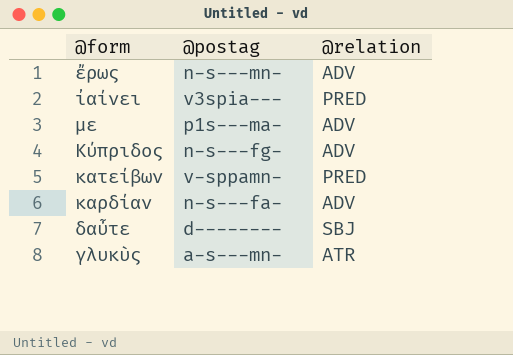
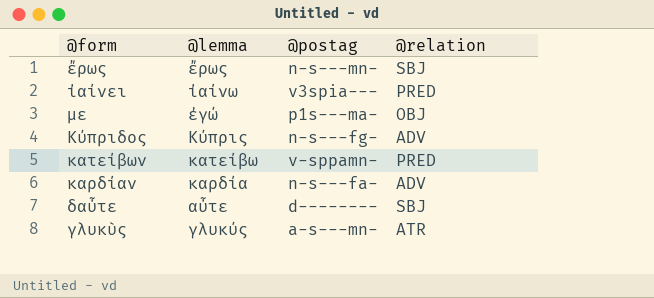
column @lemma | position: none -> 2
ἔρως | @relation: ADV -> SBJ
με | @relation: ADV -> OBJ

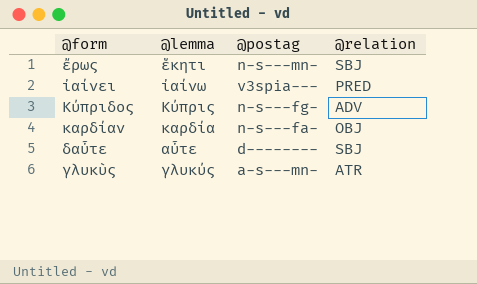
row με: ἐγώ | p1s---ma- | OBJ -> none
row κατείβων: κατείβω | v-sppamn- | PRED -> none
ἔρως | @lemma: ἔρως -> ἕκητι
καρδίαν | @relation: ADV -> OBJ

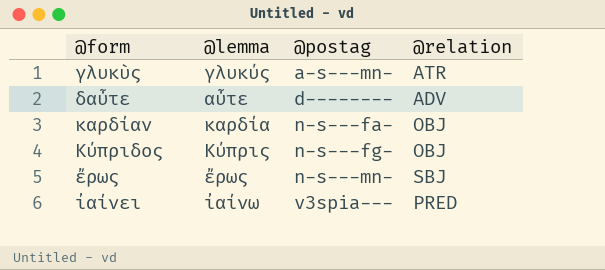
row order: none -> @postag ascending
δαὖτε | @relation: SBJ -> ADV
Κύπριδος | @relation: ADV -> OBJ
ἔρως | @lemma: ἕκητι -> ἔρως

